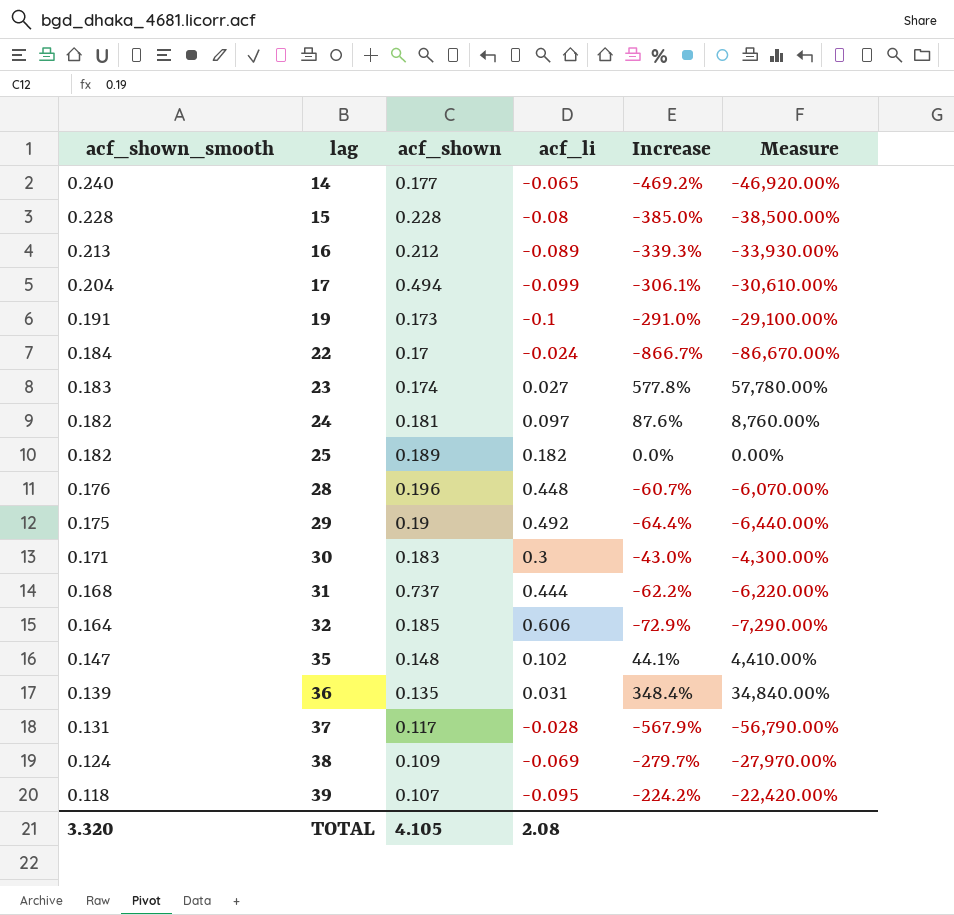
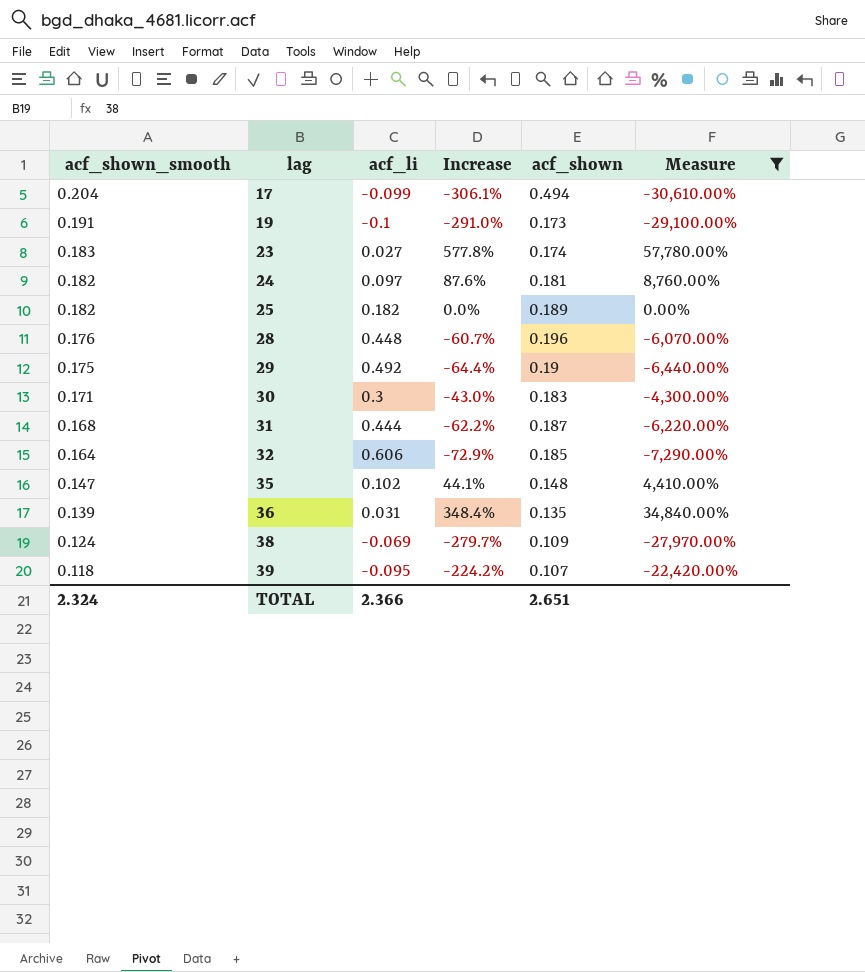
filter: none -> Measure >= -30,610.00%
column acf_shown | position: 3 -> 5
31 | acf_shown: 0.737 -> 0.187
TOTAL | acf_shown_smooth: 3.320 -> 2.324
TOTAL | acf_li: 2.08 -> 2.366
TOTAL | acf_shown: 4.105 -> 2.651

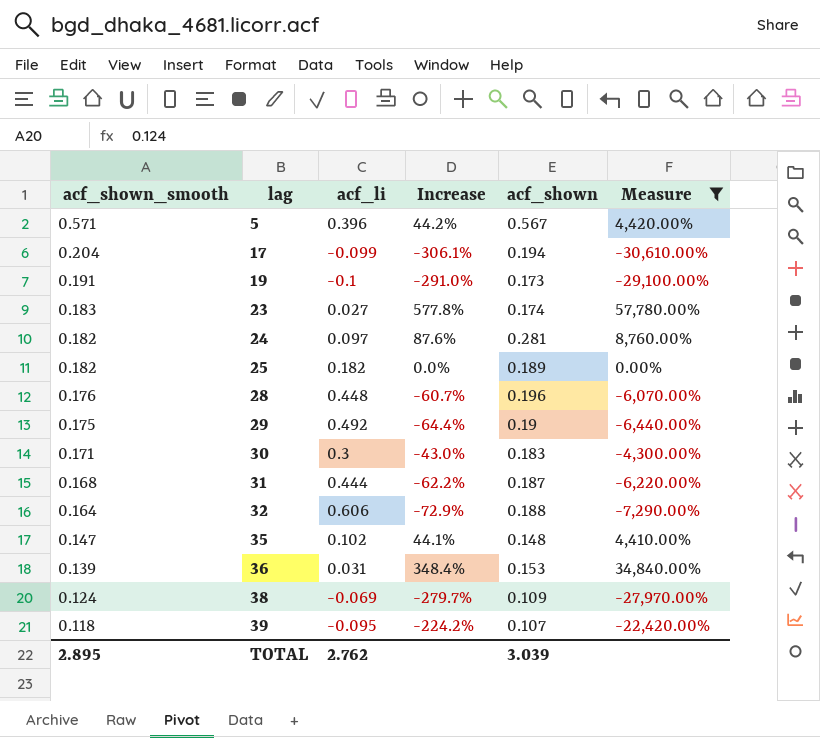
row 5: none -> 0.571 | 0.396 | 44.2% | 0.567 | 4,420.00%
17 | acf_shown: 0.494 -> 0.194
24 | acf_shown: 0.181 -> 0.281
32 | acf_shown: 0.185 -> 0.188
36 | acf_shown: 0.135 -> 0.153
TOTAL | acf_shown_smooth: 2.324 -> 2.895
TOTAL | acf_li: 2.366 -> 2.762
TOTAL | acf_shown: 2.651 -> 3.039

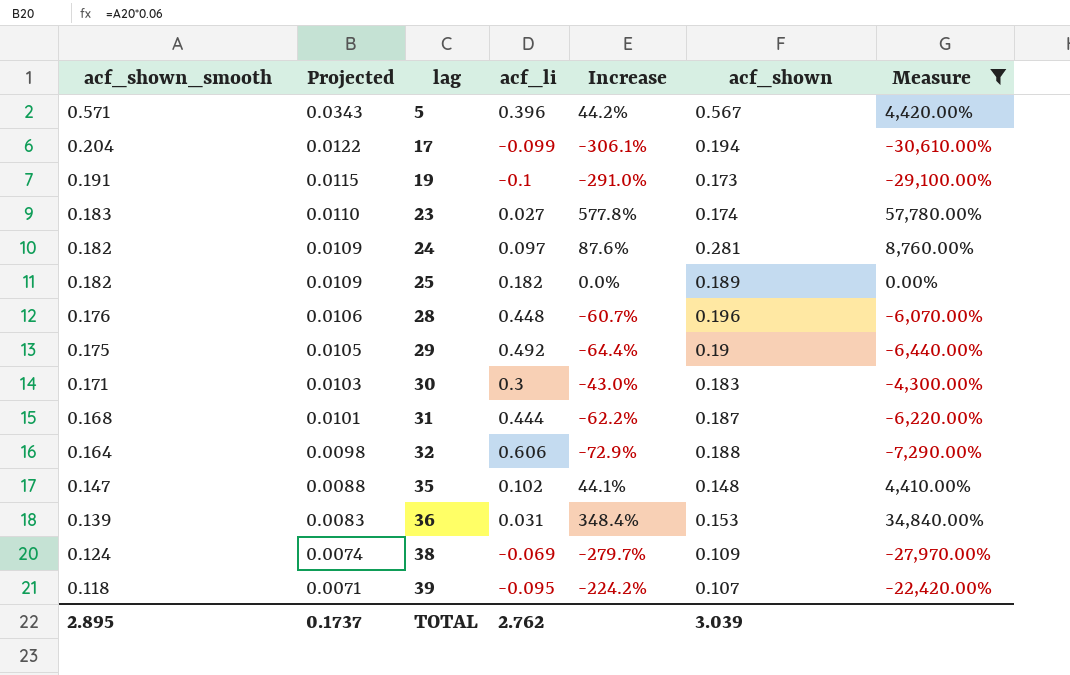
column Projected | formula: none -> [acf_shown_smooth] * 0.06

